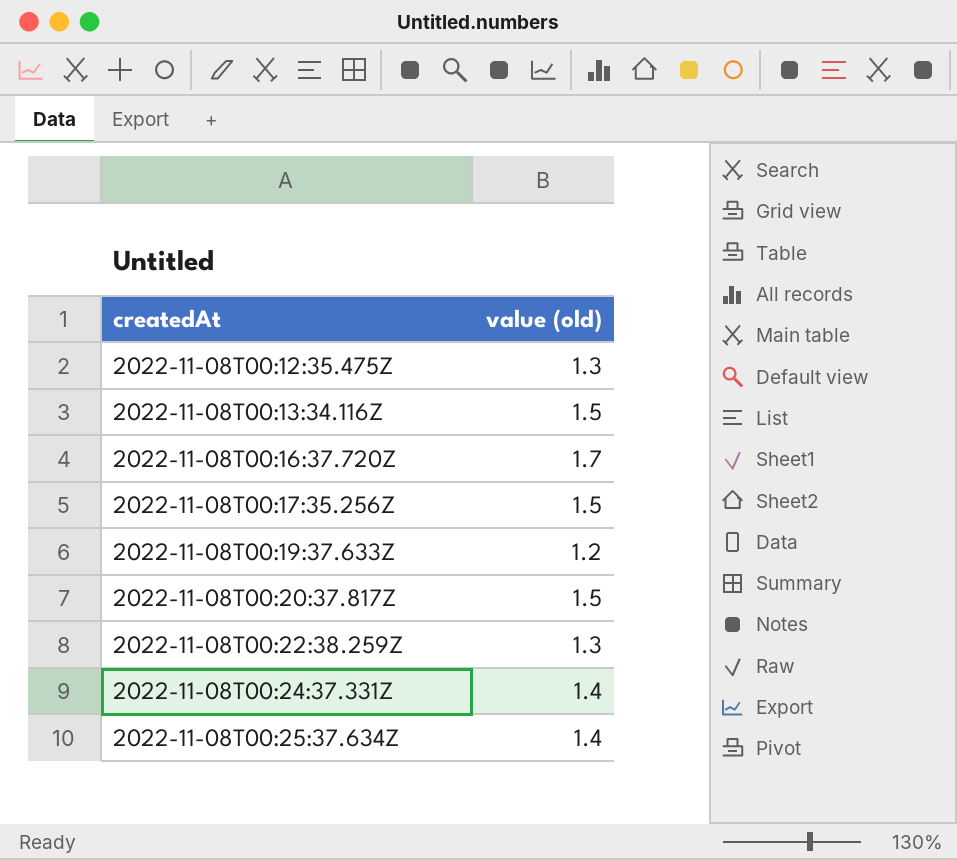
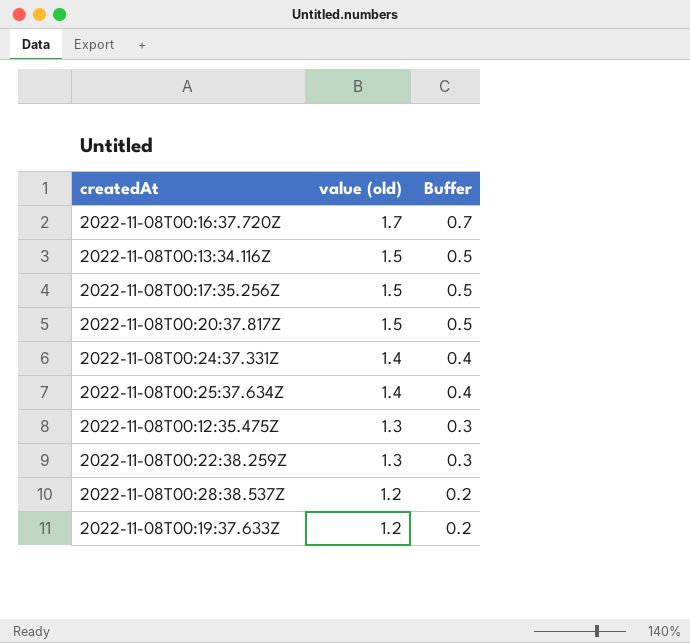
row order: createdAt ascending -> value (old) descending
column Buffer | formula: none -> [value (old)] - 1
row 2022-11-08T00:28:38.537Z: none -> 1.2 | 0.2

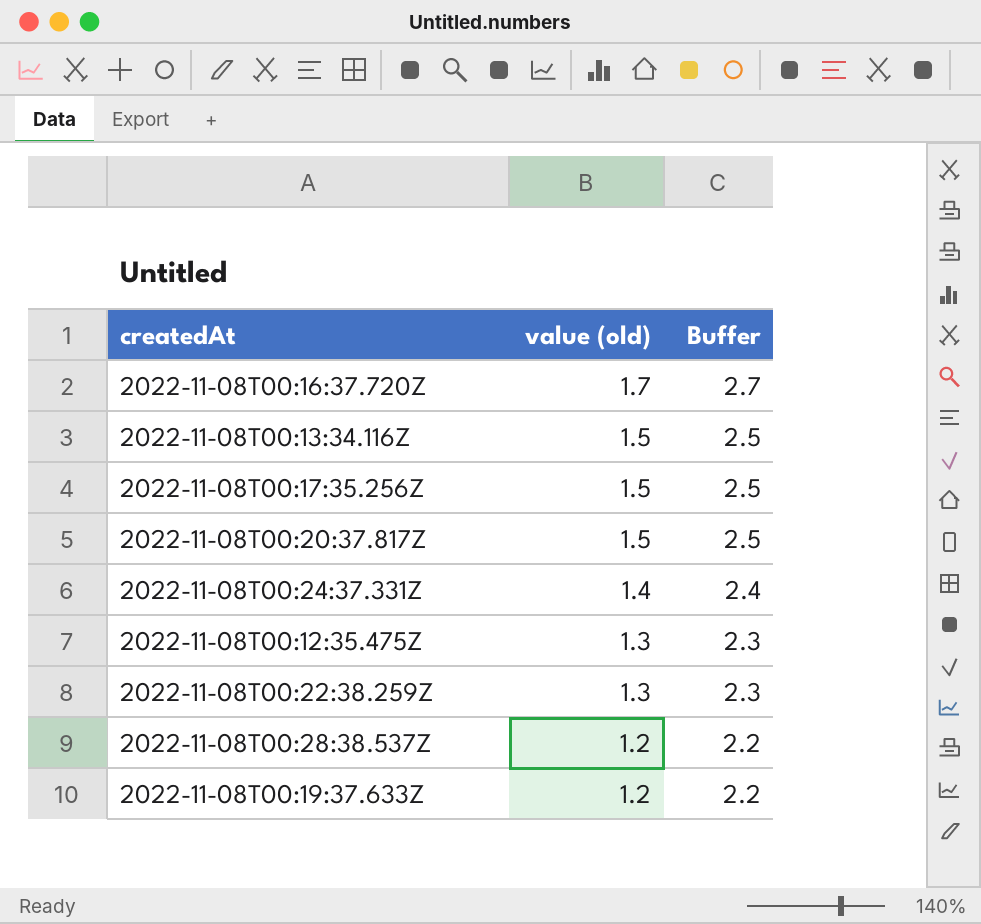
column Buffer | formula: [value (old)] - 1 -> [value (old)] + 1
row 2022-11-08T00:25:37.634Z: 1.4 | 0.4 -> none

